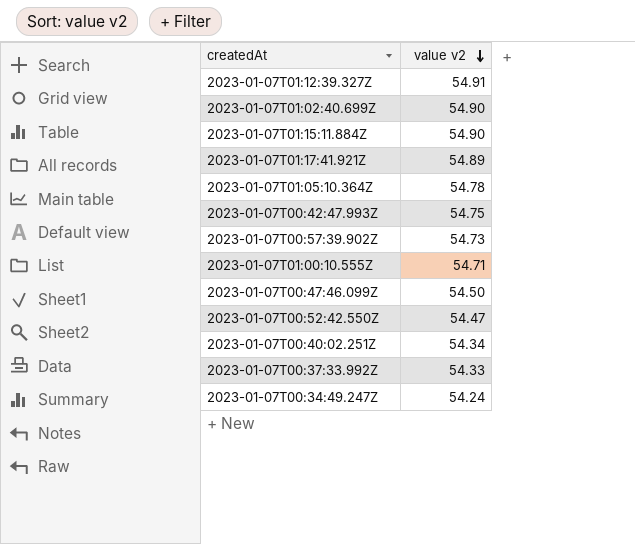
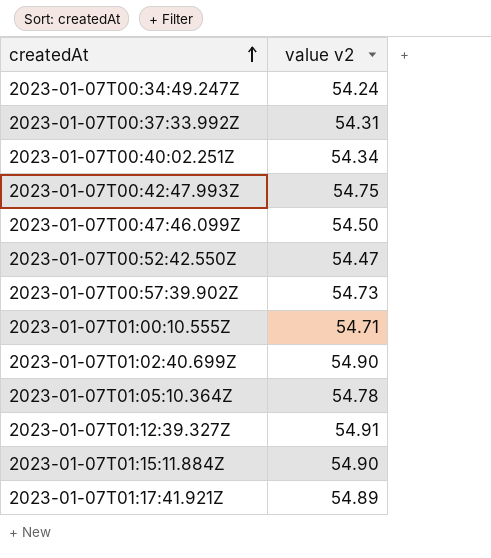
row order: value v2 descending -> createdAt ascending
2023-01-07T00:37:33.992Z | value v2: 54.33 -> 54.31

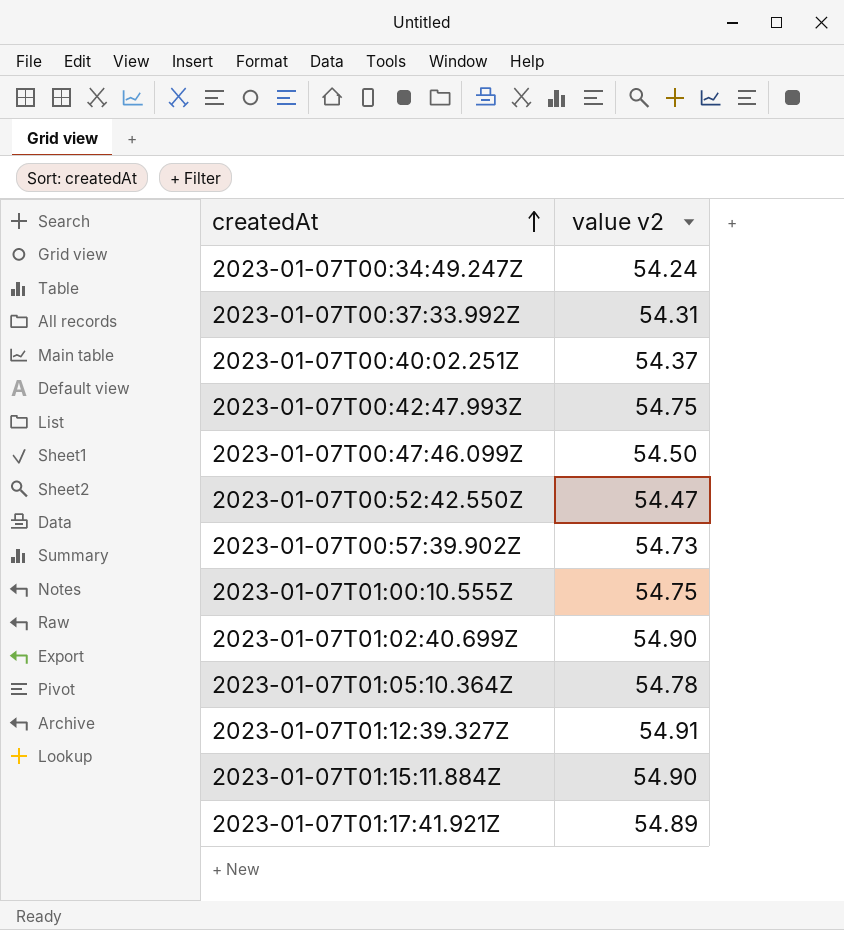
2023-01-07T00:40:02.251Z | value v2: 54.34 -> 54.37
2023-01-07T01:00:10.555Z | value v2: 54.71 -> 54.75

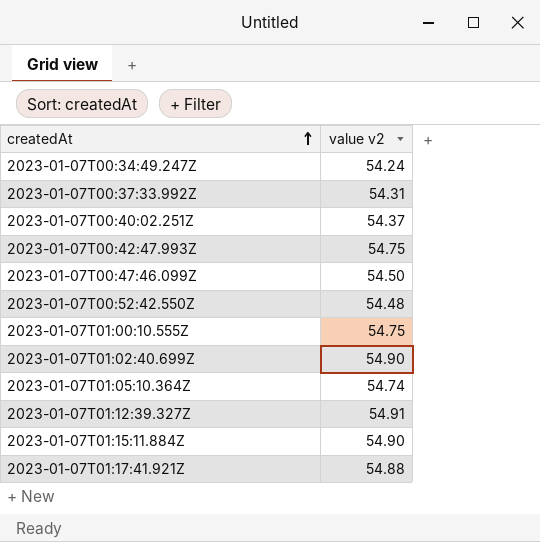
row 2023-01-07T00:57:39.902Z: 54.73 -> none
2023-01-07T00:52:42.550Z | value v2: 54.47 -> 54.48
2023-01-07T01:05:10.364Z | value v2: 54.78 -> 54.74
2023-01-07T01:17:41.921Z | value v2: 54.89 -> 54.88

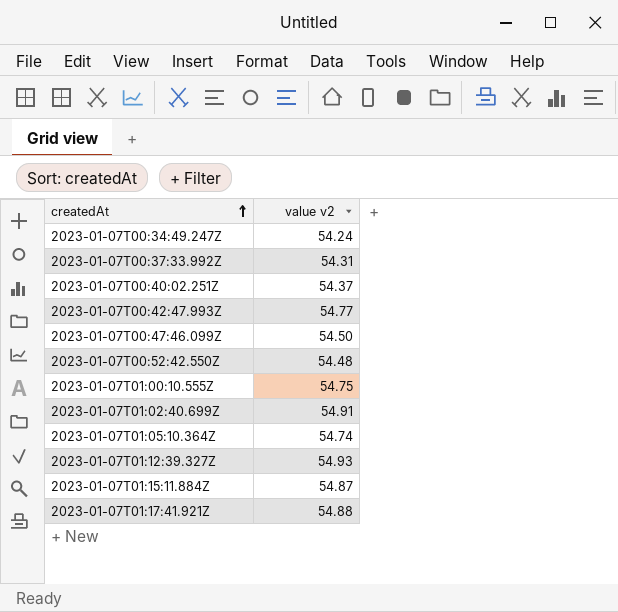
2023-01-07T00:42:47.993Z | value v2: 54.75 -> 54.77
2023-01-07T01:02:40.699Z | value v2: 54.90 -> 54.91
2023-01-07T01:12:39.327Z | value v2: 54.91 -> 54.93
2023-01-07T01:15:11.884Z | value v2: 54.90 -> 54.87

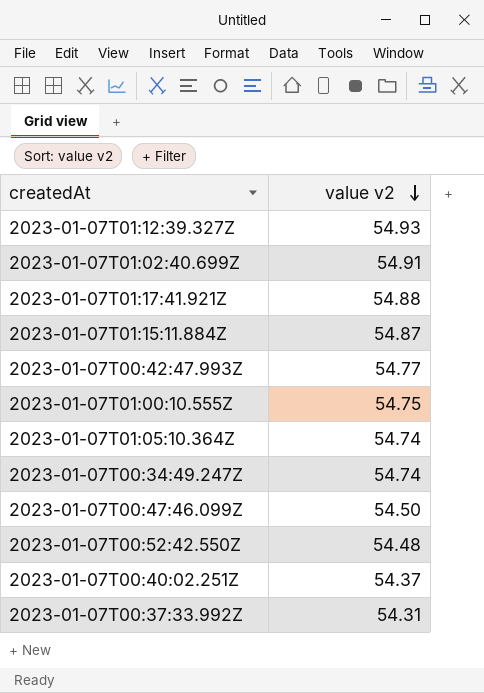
row order: createdAt ascending -> value v2 descending
2023-01-07T00:34:49.247Z | value v2: 54.24 -> 54.74

